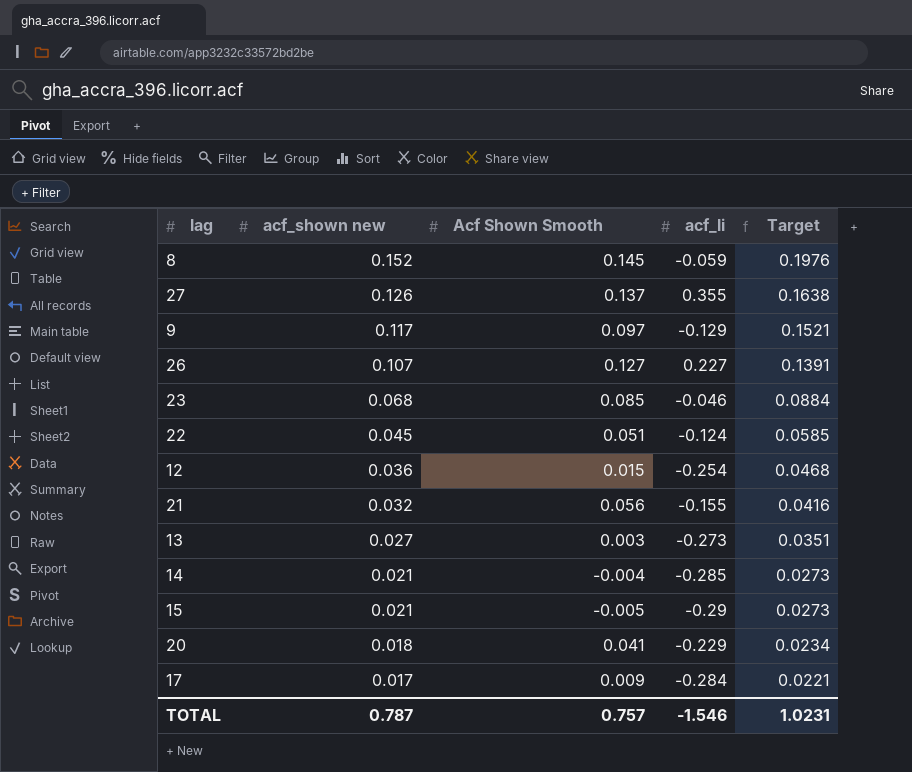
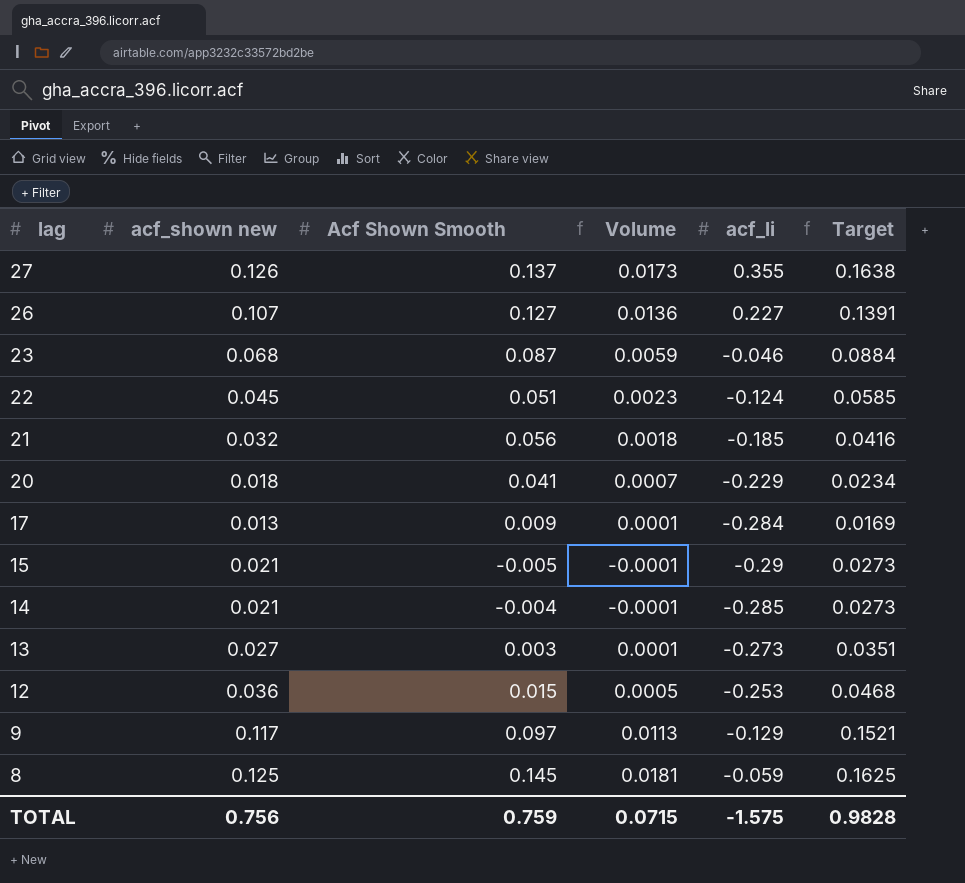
row order: acf_shown new descending -> lag descending
column Volume | formula: none -> [acf_shown new] * [Acf Shown Smooth]
23 | Acf Shown Smooth: 0.085 -> 0.087
21 | acf_li: -0.155 -> -0.185
17 | acf_shown new: 0.017 -> 0.013
17 | Target: 0.0221 -> 0.0169
12 | acf_li: -0.254 -> -0.253
8 | acf_shown new: 0.152 -> 0.125
8 | Target: 0.1976 -> 0.1625
TOTAL | acf_shown new: 0.787 -> 0.756
TOTAL | Acf Shown Smooth: 0.757 -> 0.759
TOTAL | acf_li: -1.546 -> -1.575
TOTAL | Target: 1.0231 -> 0.9828

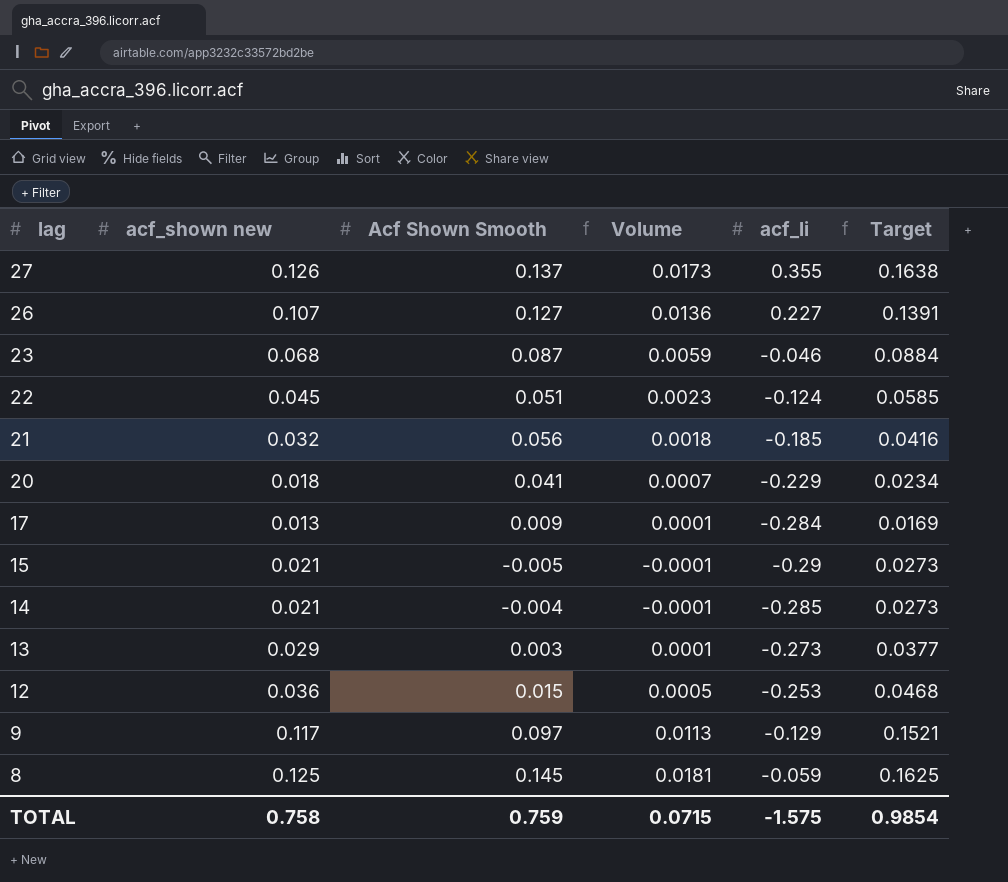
13 | acf_shown new: 0.027 -> 0.029
13 | Target: 0.0351 -> 0.0377
TOTAL | acf_shown new: 0.756 -> 0.758
TOTAL | Target: 0.9828 -> 0.9854

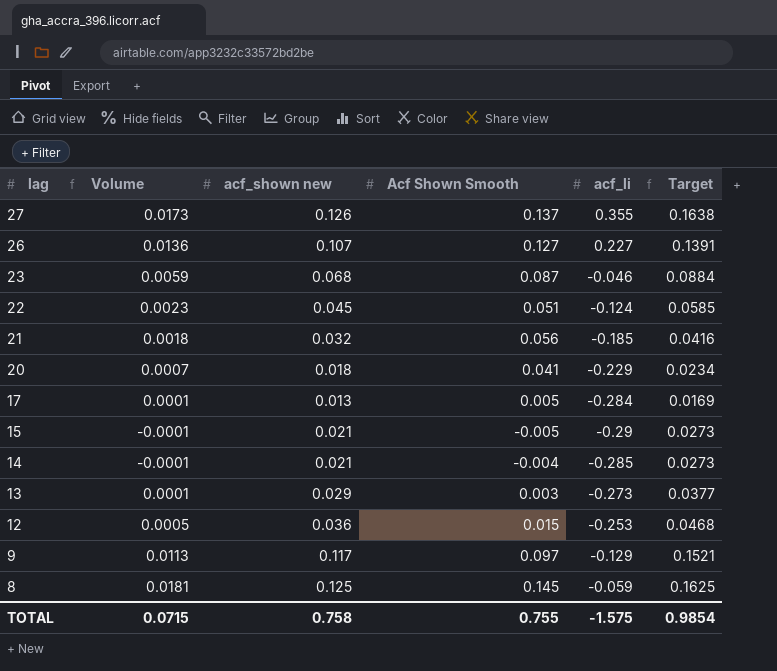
column Volume | position: 4 -> 2
17 | Acf Shown Smooth: 0.009 -> 0.005
TOTAL | Acf Shown Smooth: 0.759 -> 0.755

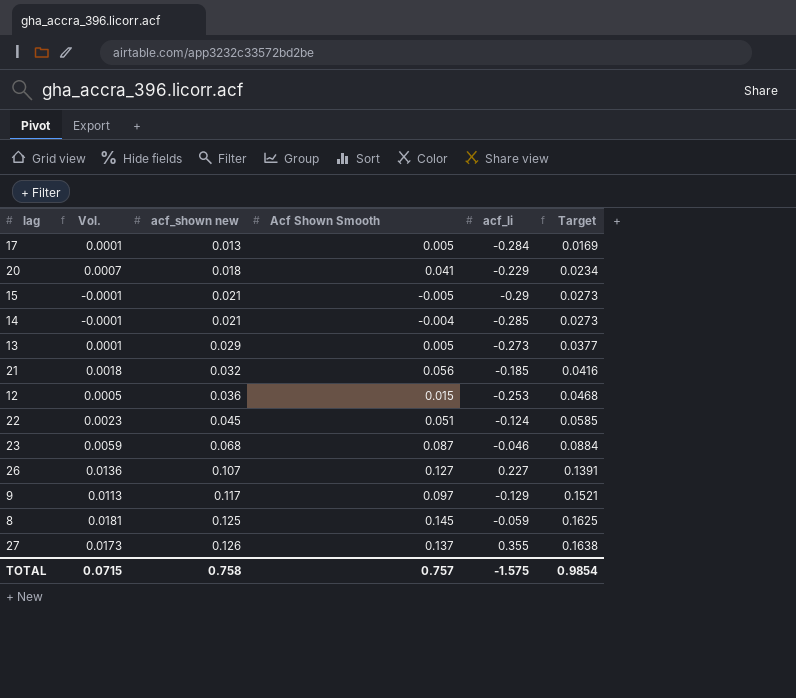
row order: lag descending -> acf_shown new ascending
column name: Volume -> Vol.
13 | Acf Shown Smooth: 0.003 -> 0.005
TOTAL | Acf Shown Smooth: 0.755 -> 0.757

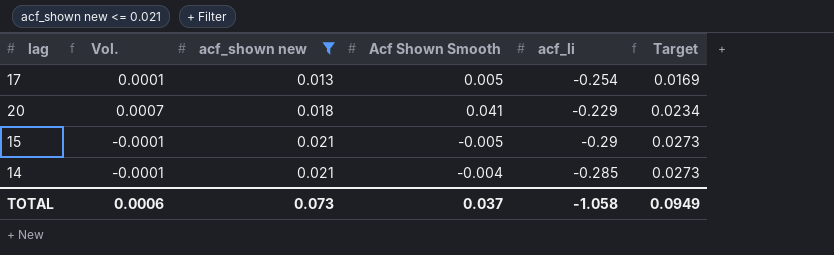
filter: none -> acf_shown new <= 0.021
17 | acf_li: -0.284 -> -0.254
TOTAL | Vol.: 0.0715 -> 0.0006
TOTAL | acf_shown new: 0.758 -> 0.073
TOTAL | Acf Shown Smooth: 0.757 -> 0.037
TOTAL | acf_li: -1.575 -> -1.058
TOTAL | Target: 0.9854 -> 0.0949

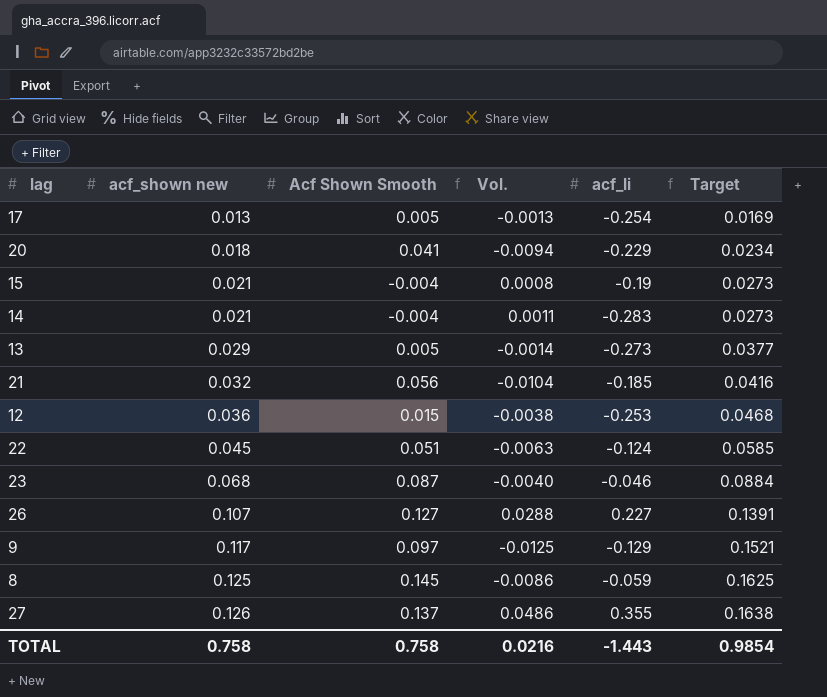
filter: acf_shown new <= 0.021 -> none
column Vol. | formula: [acf_shown new] * [Acf Shown Smooth] -> [Acf Shown Smooth] * [acf_li]
column Vol. | position: 2 -> 4
15 | Acf Shown Smooth: -0.005 -> -0.004
15 | acf_li: -0.29 -> -0.19
14 | acf_li: -0.285 -> -0.283
TOTAL | acf_shown new: 0.073 -> 0.758
TOTAL | Acf Shown Smooth: 0.037 -> 0.758
TOTAL | Vol.: 0.0006 -> 0.0216
TOTAL | acf_li: -1.058 -> -1.443
TOTAL | Target: 0.0949 -> 0.9854

